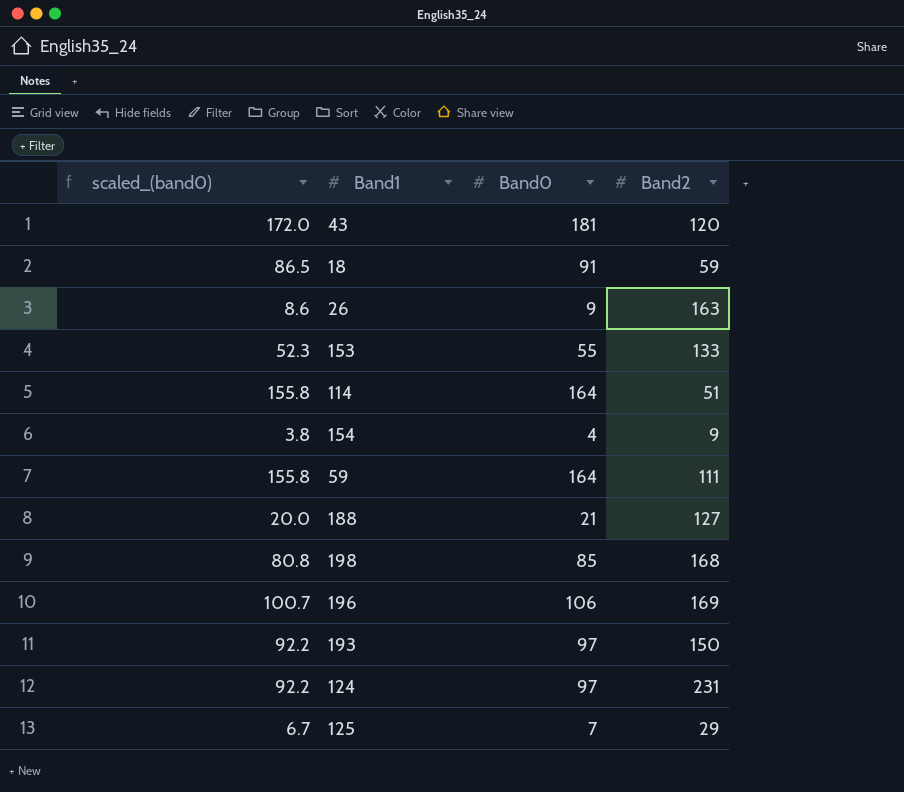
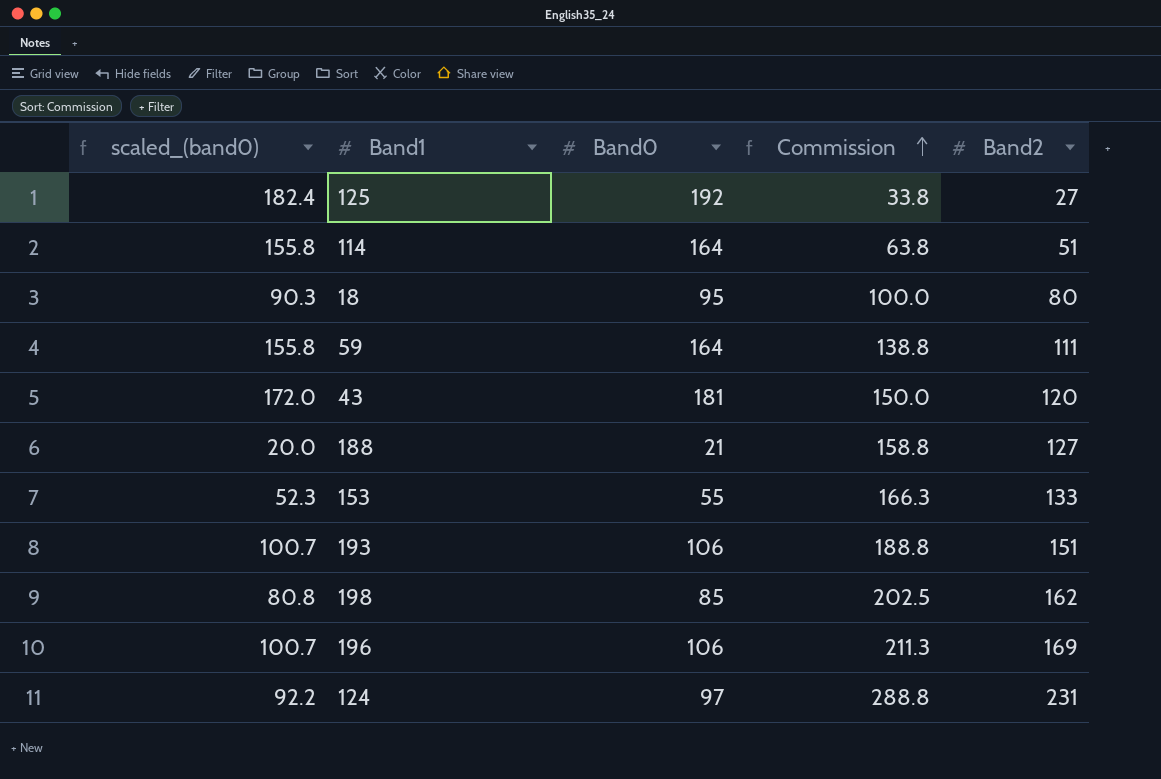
row order: none -> Commission ascending
column Commission | formula: none -> [Band2] * 1.25
row 26: 8.6 | 9 | 163 -> none
row 154: 3.8 | 4 | 9 -> none
125 | scaled_(band0): 6.7 -> 182.4
125 | Band0: 7 -> 192
125 | Band2: 29 -> 27
18 | scaled_(band0): 86.5 -> 90.3
18 | Band0: 91 -> 95
18 | Band2: 59 -> 80
193 | scaled_(band0): 92.2 -> 100.7
193 | Band0: 97 -> 106
193 | Band2: 150 -> 151
198 | Band2: 168 -> 162

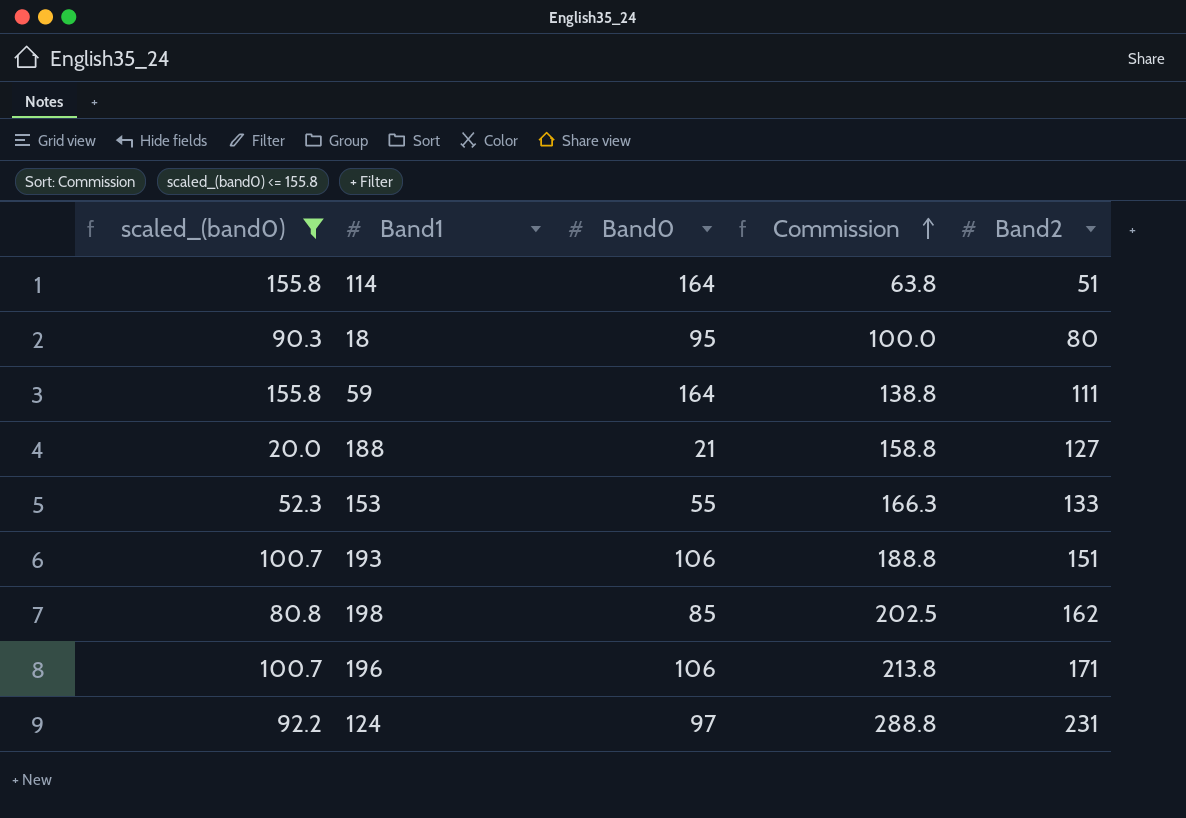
filter: none -> scaled_(band0) <= 155.8
196 | Commission: 211.3 -> 213.8
196 | Band2: 169 -> 171

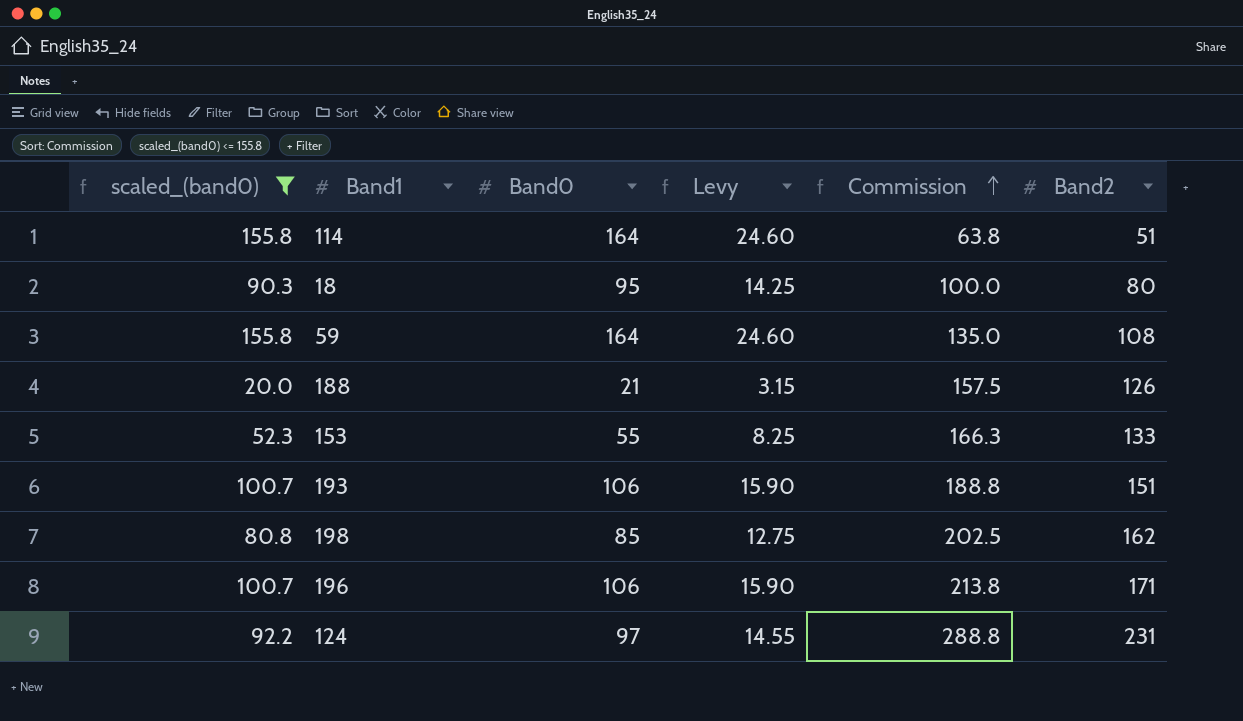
column Levy | formula: none -> [Band0] * 0.15
59 | Commission: 138.8 -> 135.0
59 | Band2: 111 -> 108
188 | Commission: 158.8 -> 157.5
188 | Band2: 127 -> 126

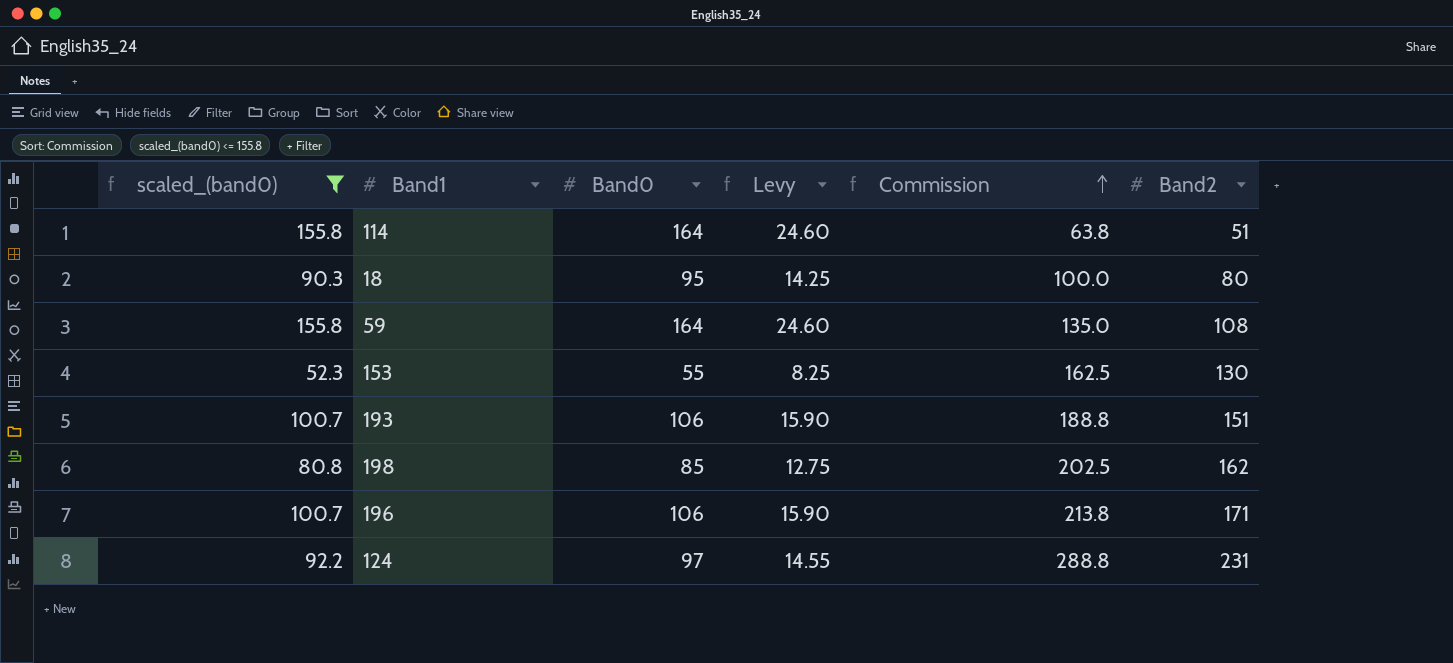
row 188: 20.0 | 21 | 3.15 | 157.5 | 126 -> none
153 | Commission: 166.3 -> 162.5
153 | Band2: 133 -> 130

